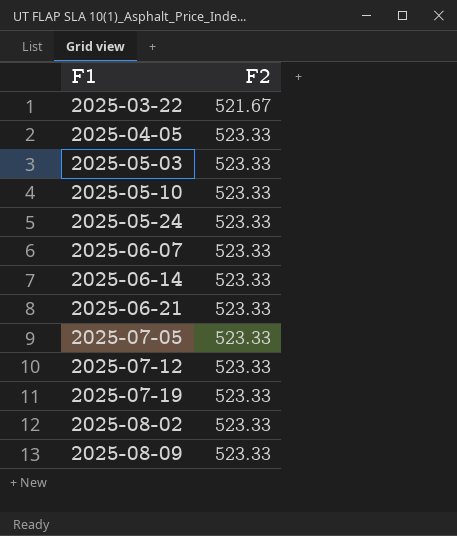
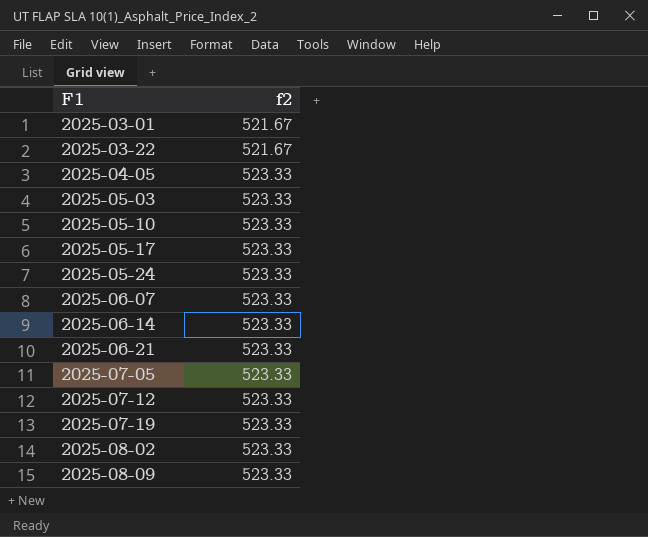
column name: F2 -> f2
row 2025-03-01: none -> 521.67
row 2025-05-17: none -> 523.33

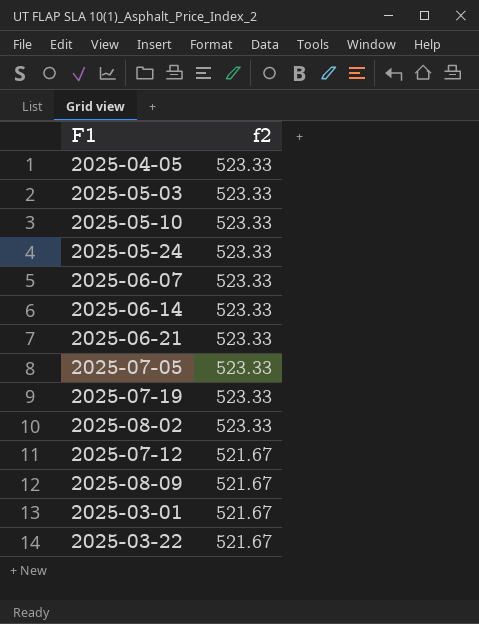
row order: F1 ascending -> f2 descending
row 2025-05-17: 523.33 -> none
2025-07-12 | f2: 523.33 -> 521.67
2025-08-09 | f2: 523.33 -> 521.67

